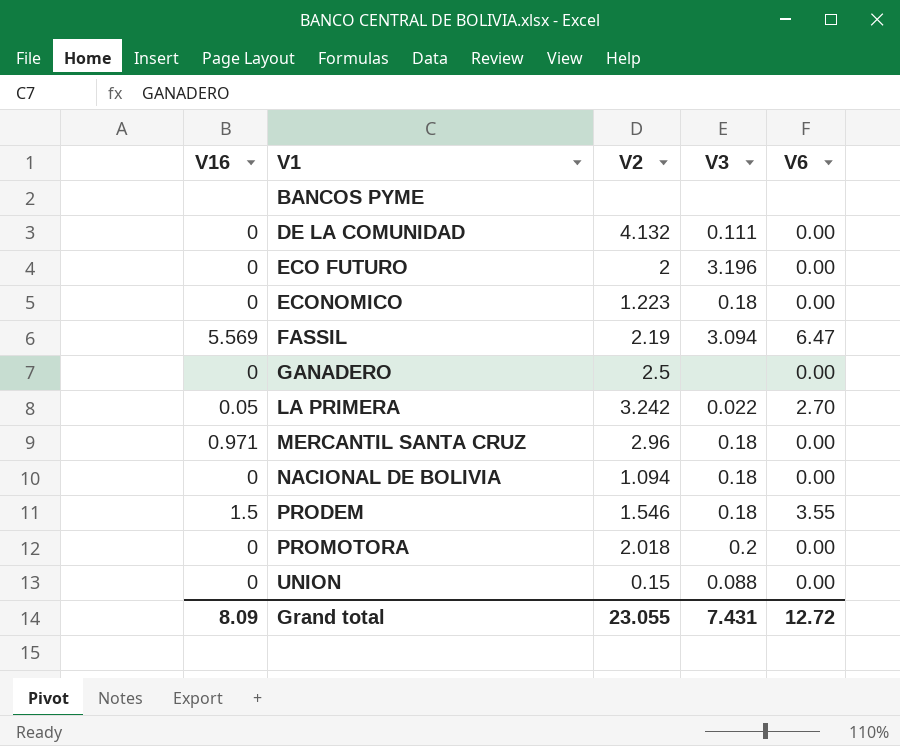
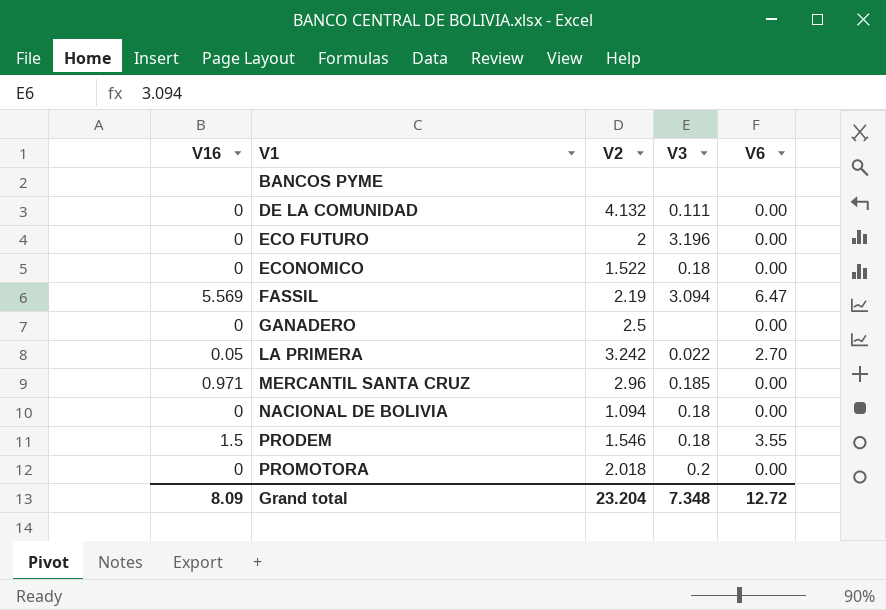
row UNION: 0 | 0.15 | 0.088 | 0.00 -> none
ECONOMICO | V2: 1.223 -> 1.522
MERCANTIL SANTA CRUZ | V3: 0.18 -> 0.185
Grand total | V2: 23.055 -> 23.204
Grand total | V3: 7.431 -> 7.348

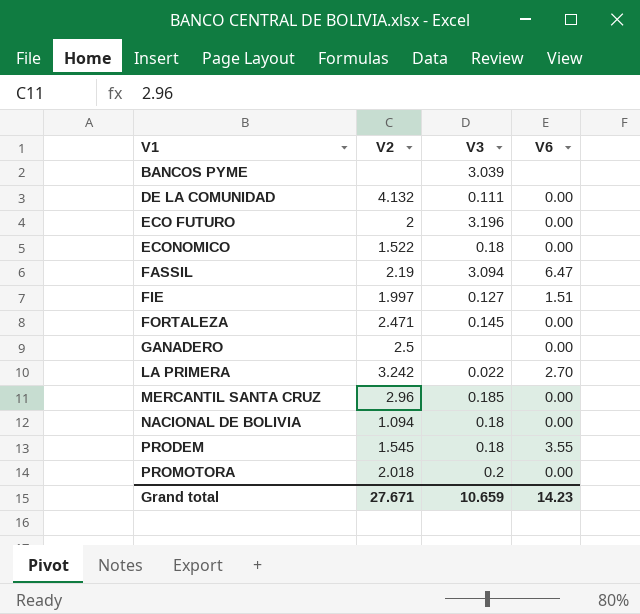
column V16 | position: 1 -> none
BANCOS PYME | V3: none -> 3.039
row FIE: none -> 1.997 | 0.127 | 1.51
row FORTALEZA: none -> 2.471 | 0.145 | 0.00
PRODEM | V2: 1.546 -> 1.545
Grand total | V2: 23.204 -> 27.671
Grand total | V3: 7.348 -> 10.659
Grand total | V6: 12.72 -> 14.23

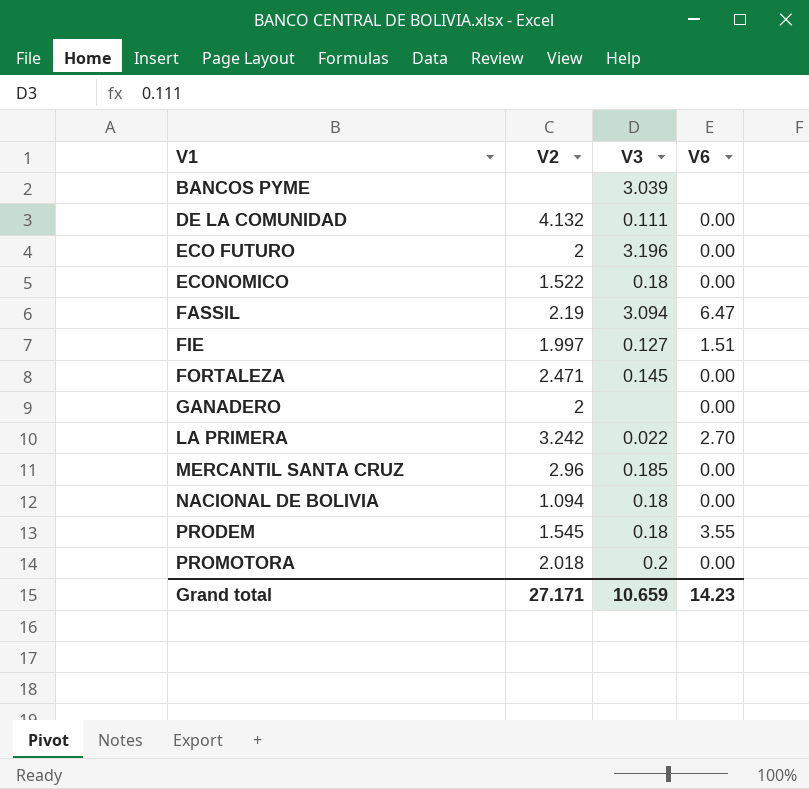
GANADERO | V2: 2.5 -> 2
Grand total | V2: 27.671 -> 27.171

